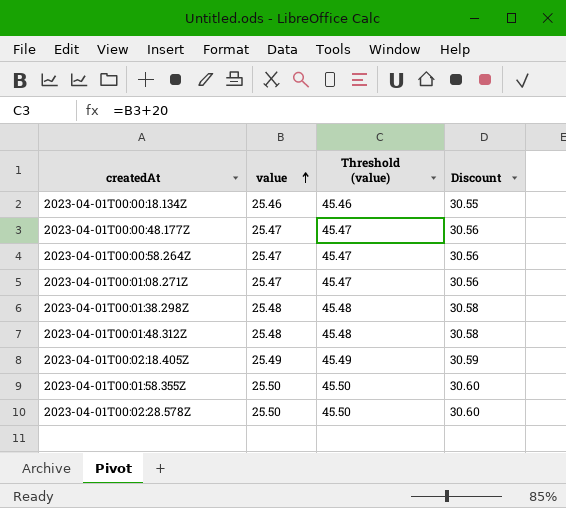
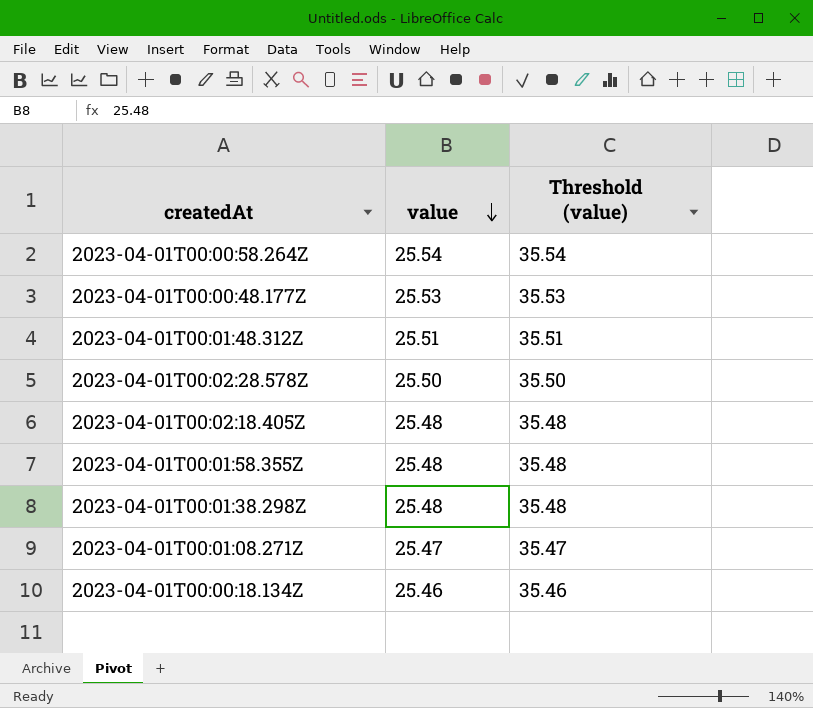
row order: value ascending -> value descending
column Discount | formula: [value] * 1.2 -> none
column Threshold (value) | formula: [value] + 20 -> [value] + 10
2023-04-01T00:00:58.264Z | value: 25.47 -> 25.54
2023-04-01T00:00:48.177Z | value: 25.47 -> 25.53
2023-04-01T00:01:48.312Z | value: 25.48 -> 25.51
2023-04-01T00:02:18.405Z | value: 25.49 -> 25.48
2023-04-01T00:01:58.355Z | value: 25.50 -> 25.48

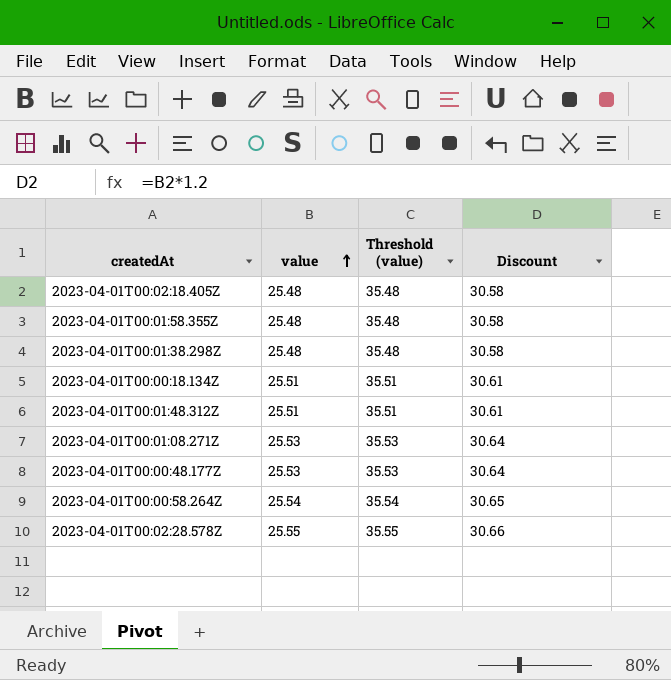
row order: value descending -> value ascending
column Discount | formula: none -> [value] * 1.2
2023-04-01T00:00:18.134Z | value: 25.46 -> 25.51
2023-04-01T00:00:18.134Z | Threshold (value): 35.46 -> 35.51
2023-04-01T00:01:08.271Z | value: 25.47 -> 25.53
2023-04-01T00:01:08.271Z | Threshold (value): 35.47 -> 35.53
2023-04-01T00:02:28.578Z | value: 25.50 -> 25.55
2023-04-01T00:02:28.578Z | Threshold (value): 35.50 -> 35.55

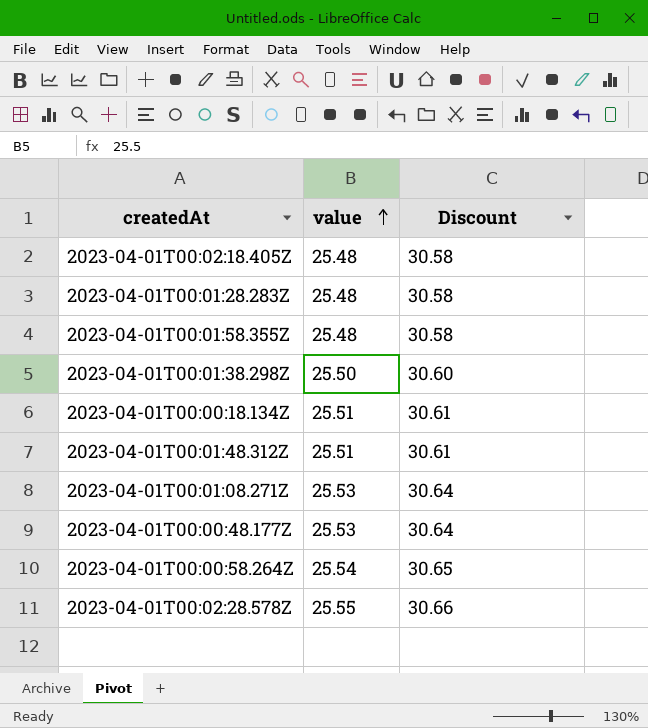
column Threshold (value) | formula: [value] + 10 -> none
row 2023-04-01T00:01:28.283Z: none -> 25.48 | 30.58
2023-04-01T00:01:38.298Z | value: 25.48 -> 25.50
2023-04-01T00:01:38.298Z | Discount: 30.58 -> 30.60

